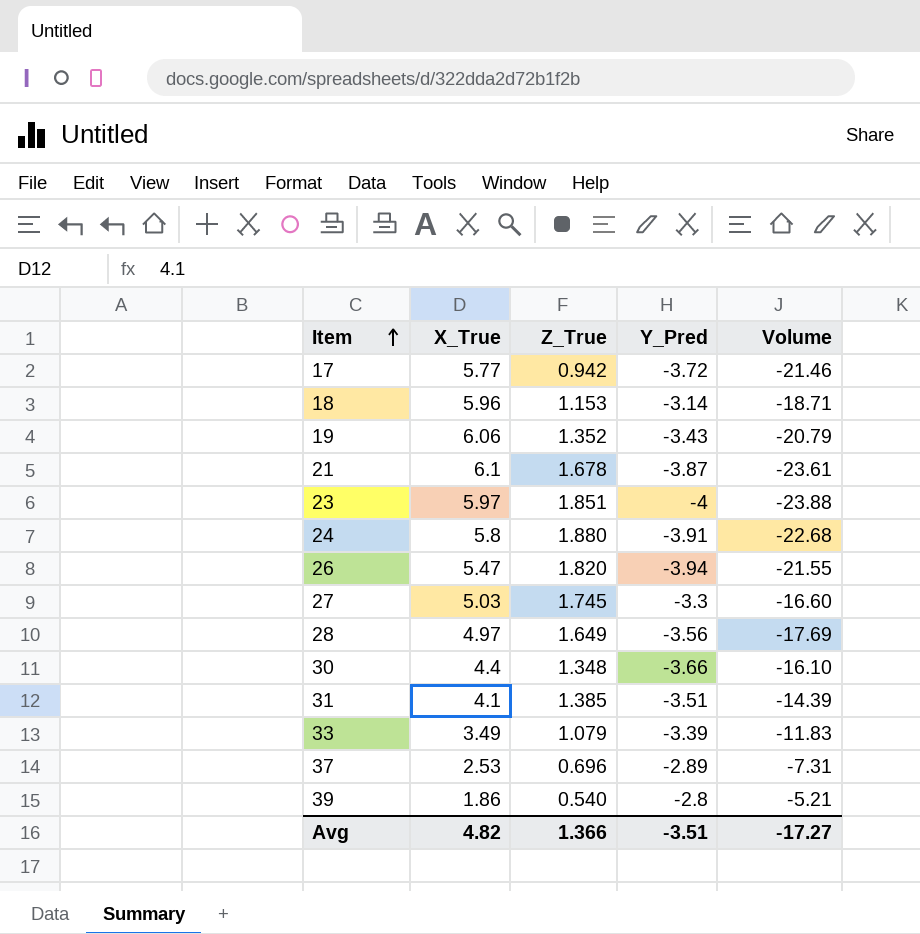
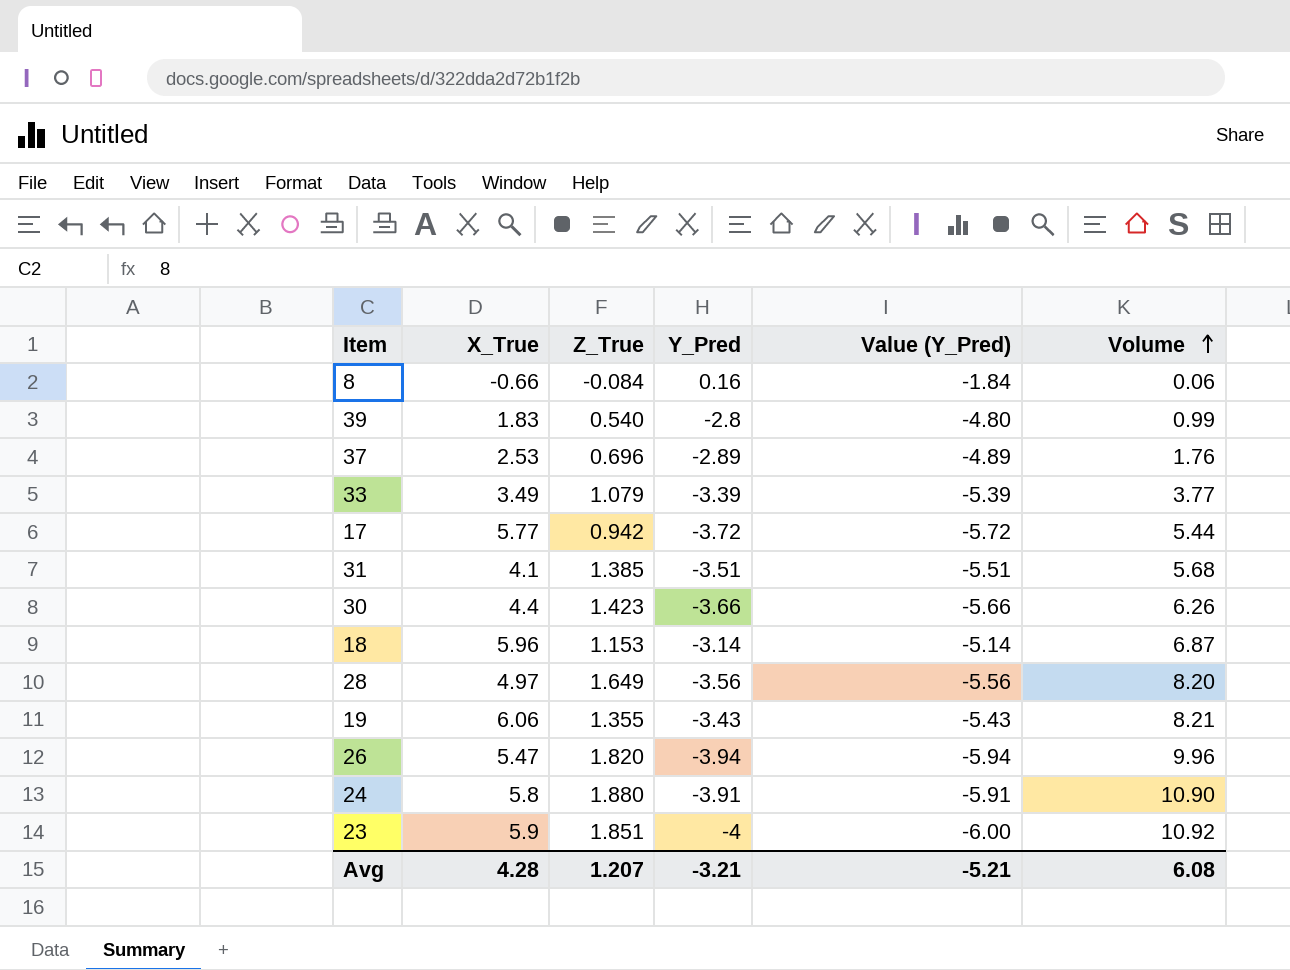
row order: Item ascending -> Volume ascending
column Value (Y_Pred) | formula: none -> [Y_Pred] - 2
column Volume | formula: [X_True] * [Y_Pred] -> [X_True] * [Z_True]
row 21: 6.1 | 1.678 | -3.87 | -23.61 -> none
row 27: 5.03 | 1.745 | -3.3 | -16.60 -> none
row 8: none -> -0.66 | -0.084 | 0.16 | -1.84 | 0.06
39 | X_True: 1.86 -> 1.83
30 | Z_True: 1.348 -> 1.423
19 | Z_True: 1.352 -> 1.355
23 | X_True: 5.97 -> 5.9
Avg | X_True: 4.82 -> 4.28
Avg | Z_True: 1.366 -> 1.207
Avg | Y_Pred: -3.51 -> -3.21
Avg | Volume: -17.27 -> 6.08

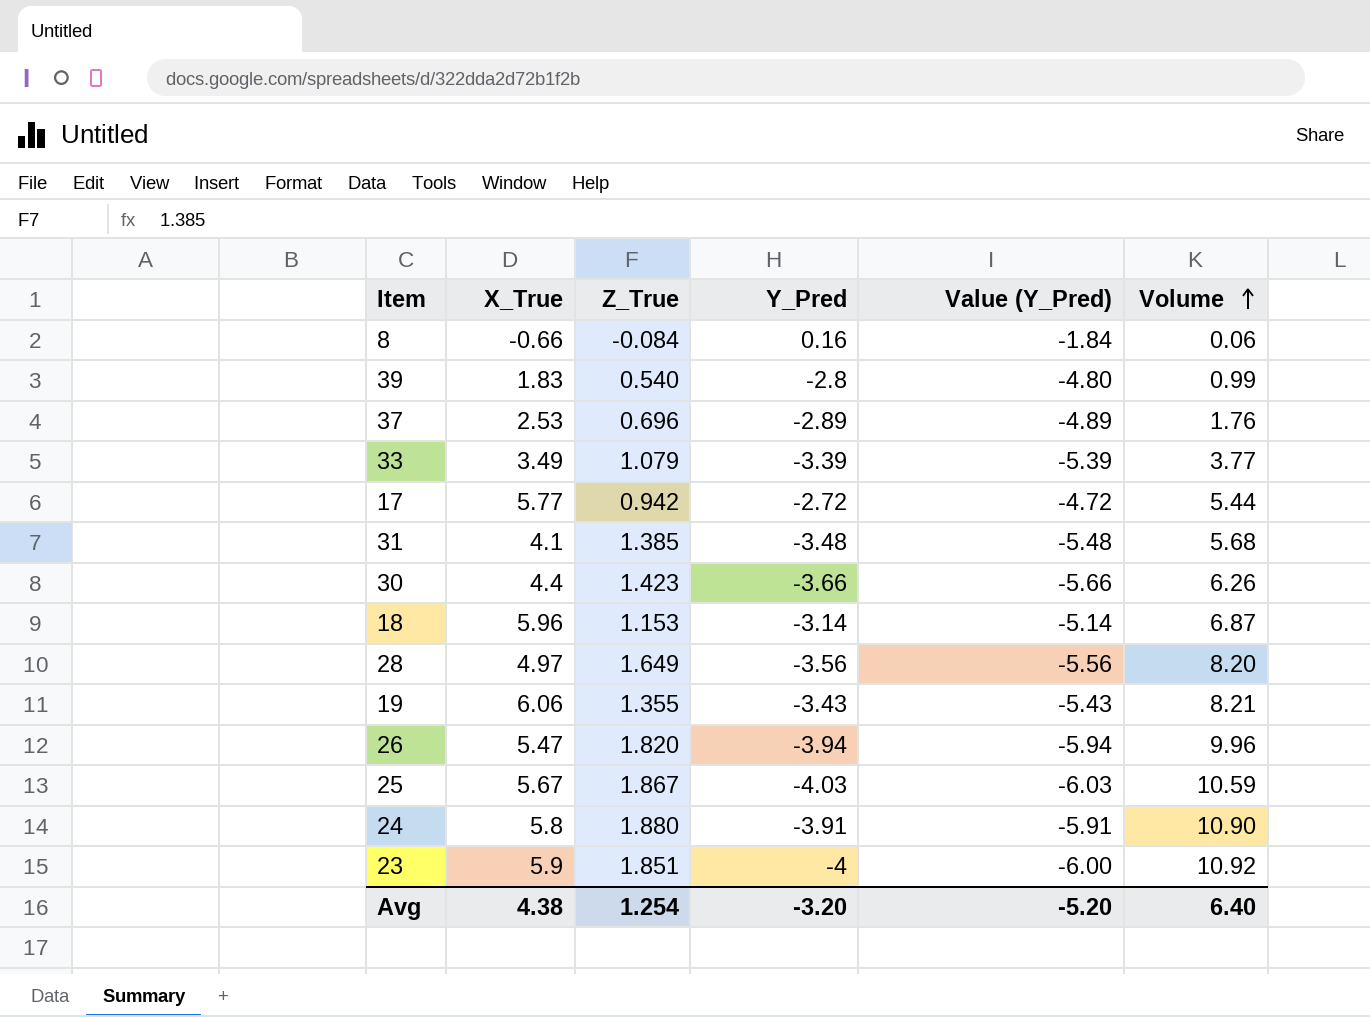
17 | Y_Pred: -3.72 -> -2.72
17 | Value (Y_Pred): -5.72 -> -4.72
31 | Y_Pred: -3.51 -> -3.48
31 | Value (Y_Pred): -5.51 -> -5.48
row 25: none -> 5.67 | 1.867 | -4.03 | -6.03 | 10.59
Avg | X_True: 4.28 -> 4.38
Avg | Z_True: 1.207 -> 1.254
Avg | Y_Pred: -3.21 -> -3.20
Avg | Value (Y_Pred): -5.21 -> -5.20
Avg | Volume: 6.08 -> 6.40

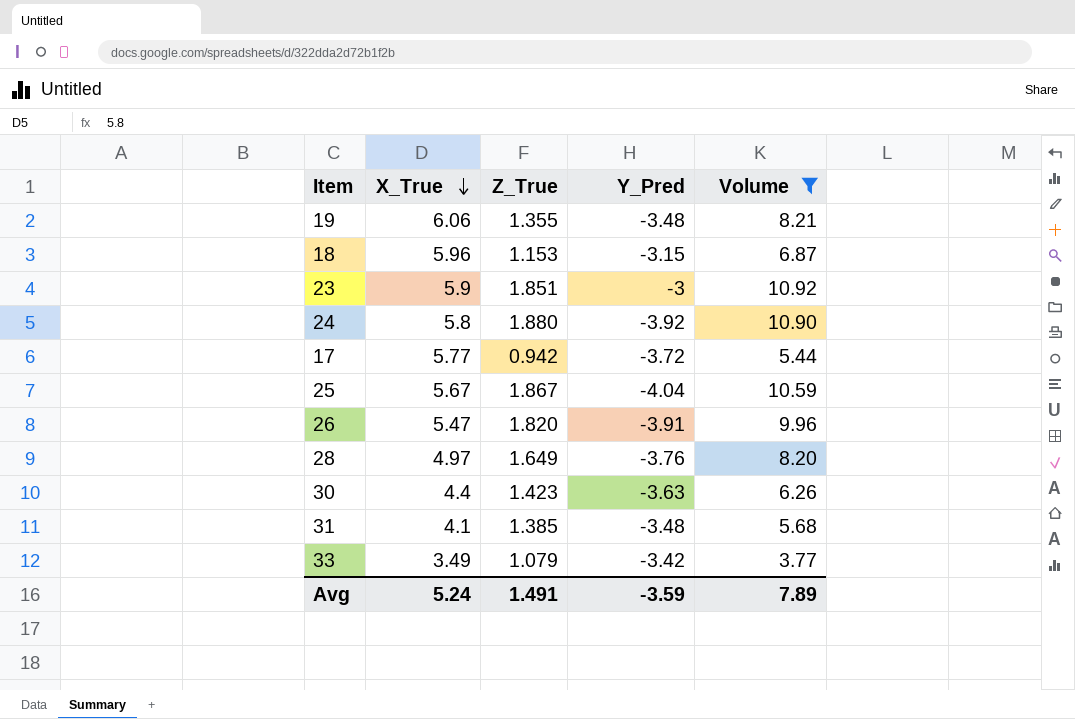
filter: none -> Volume >= 3.77
row order: Volume ascending -> X_True descending
column Value (Y_Pred) | formula: [Y_Pred] - 2 -> none
19 | Y_Pred: -3.43 -> -3.48
18 | Y_Pred: -3.14 -> -3.15
23 | Y_Pred: -4 -> -3
24 | Y_Pred: -3.91 -> -3.92
17 | Y_Pred: -2.72 -> -3.72
25 | Y_Pred: -4.03 -> -4.04
26 | Y_Pred: -3.94 -> -3.91
28 | Y_Pred: -3.56 -> -3.76
30 | Y_Pred: -3.66 -> -3.63
33 | Y_Pred: -3.39 -> -3.42
Avg | X_True: 4.38 -> 5.24
Avg | Z_True: 1.254 -> 1.491
Avg | Y_Pred: -3.20 -> -3.59
Avg | Volume: 6.40 -> 7.89

